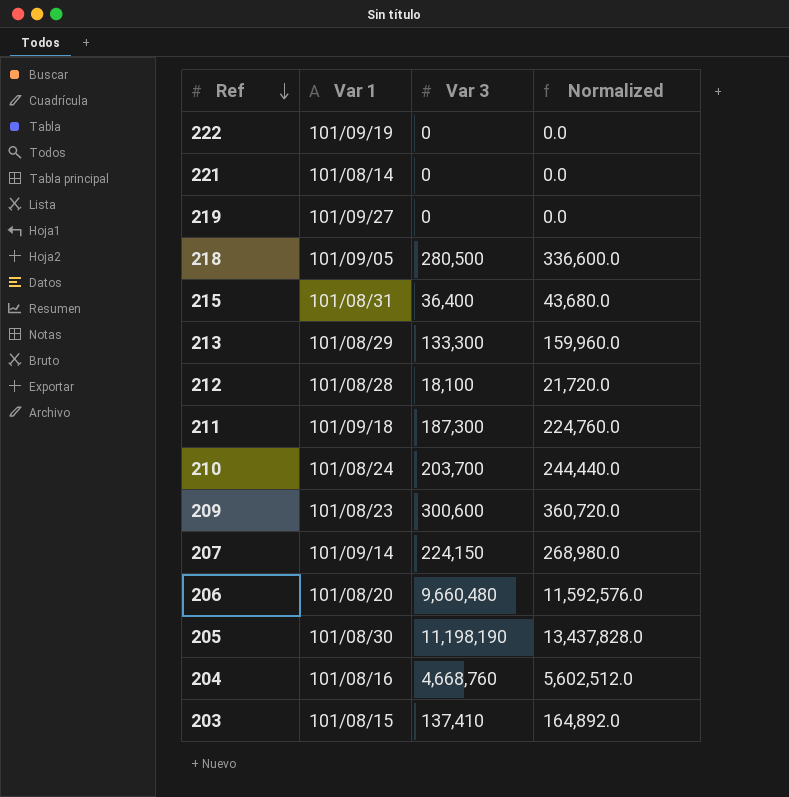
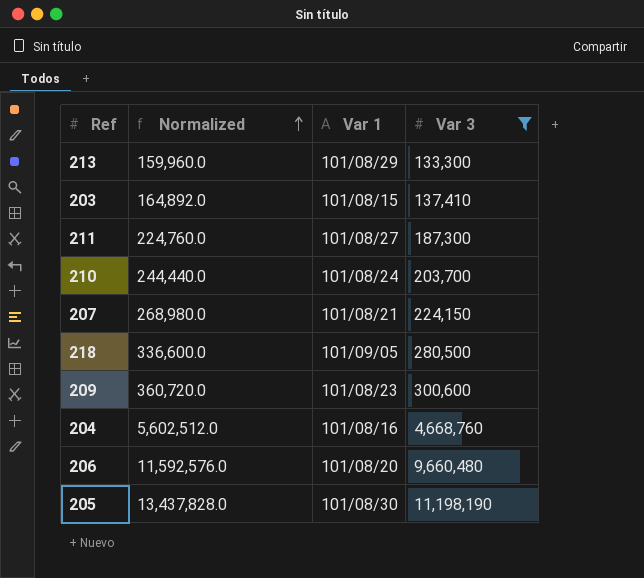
filter: none -> Var 3 >= 133,300
row order: Ref descending -> Normalized ascending
column Normalized | position: 4 -> 2
211 | Var 1: 101/09/18 -> 101/08/27
207 | Var 1: 101/09/14 -> 101/08/21

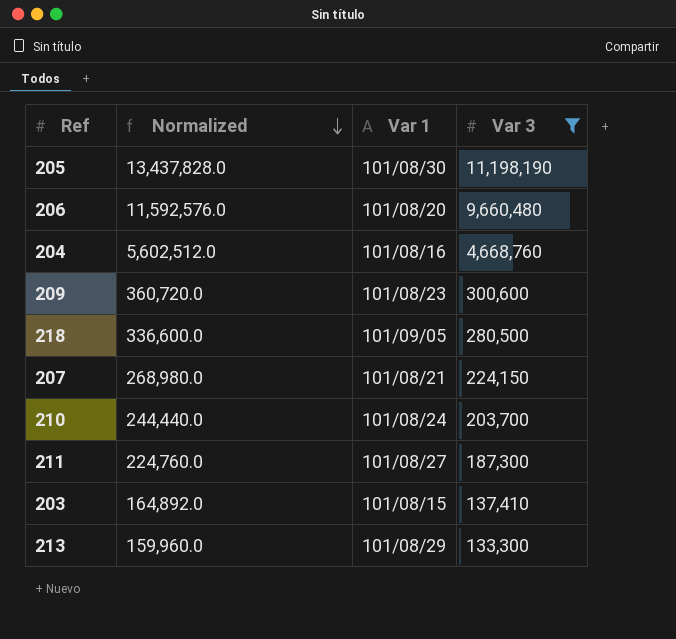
row order: Normalized ascending -> Normalized descending

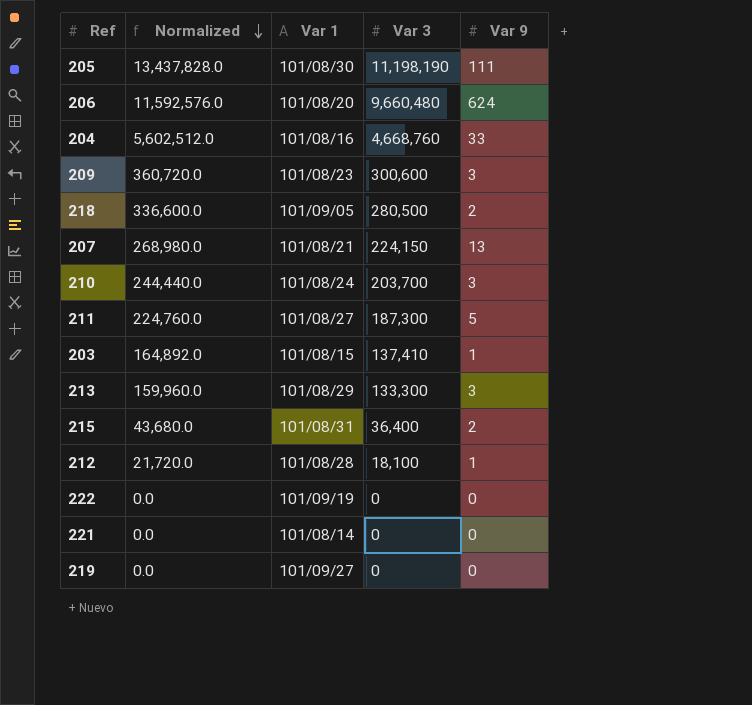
filter: Var 3 >= 133,300 -> none
column Var 9 | position: none -> 5

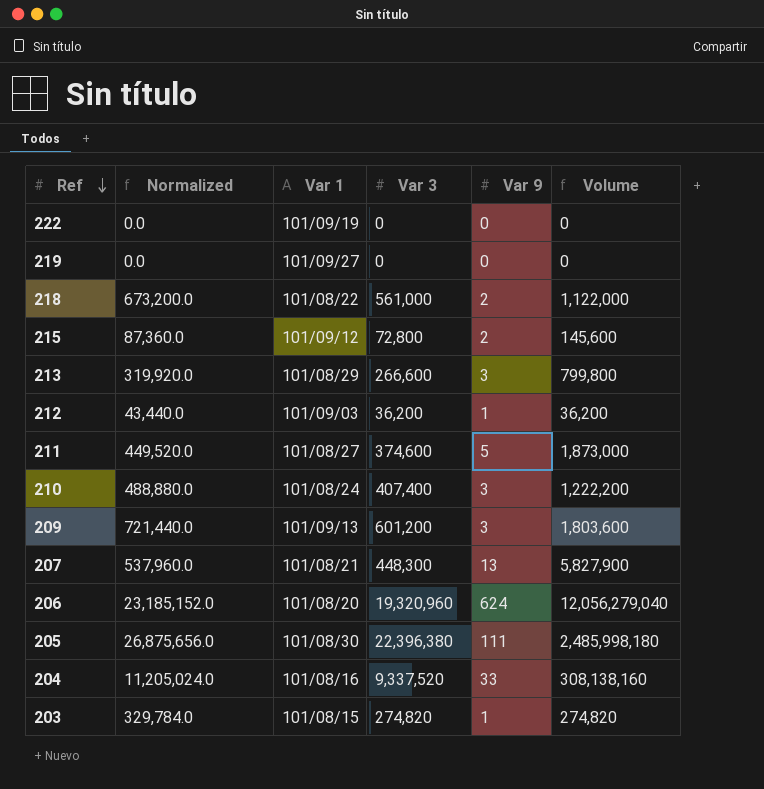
row order: Normalized descending -> Ref descending
column Volume | formula: none -> [Var 3] * [Var 9]
row 221: 0.0 | 101/08/14 | 0 | 0 -> none
218 | Normalized: 336,600.0 -> 673,200.0
218 | Var 1: 101/09/05 -> 101/08/22
218 | Var 3: 280,500 -> 561,000
215 | Normalized: 43,680.0 -> 87,360.0
215 | Var 1: 101/08/31 -> 101/09/12
215 | Var 3: 36,400 -> 72,800
213 | Normalized: 159,960.0 -> 319,920.0
213 | Var 3: 133,300 -> 266,600
212 | Normalized: 21,720.0 -> 43,440.0
212 | Var 1: 101/08/28 -> 101/09/03
212 | Var 3: 18,100 -> 36,200
211 | Normalized: 224,760.0 -> 449,520.0
211 | Var 3: 187,300 -> 374,600
210 | Normalized: 244,440.0 -> 488,880.0
210 | Var 3: 203,700 -> 407,400
209 | Normalized: 360,720.0 -> 721,440.0
209 | Var 1: 101/08/23 -> 101/09/13
209 | Var 3: 300,600 -> 601,200
207 | Normalized: 268,980.0 -> 537,960.0
207 | Var 3: 224,150 -> 448,300
206 | Normalized: 11,592,576.0 -> 23,185,152.0
206 | Var 3: 9,660,480 -> 19,320,960
205 | Normalized: 13,437,828.0 -> 26,875,656.0
205 | Var 3: 11,198,190 -> 22,396,380
204 | Normalized: 5,602,512.0 -> 11,205,024.0
204 | Var 3: 4,668,760 -> 9,337,520
203 | Normalized: 164,892.0 -> 329,784.0
203 | Var 3: 137,410 -> 274,820

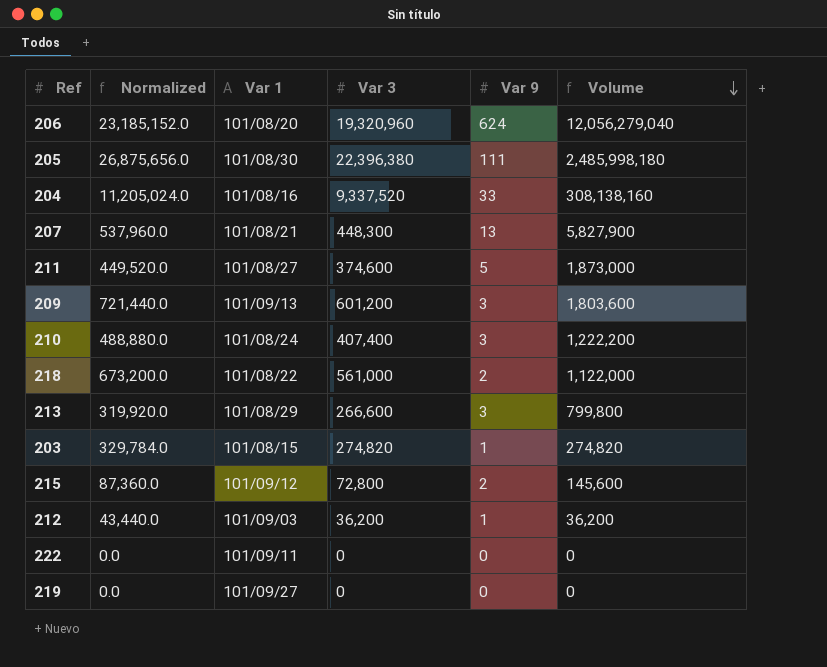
row order: Ref descending -> Volume descending
222 | Var 1: 101/09/19 -> 101/09/11

